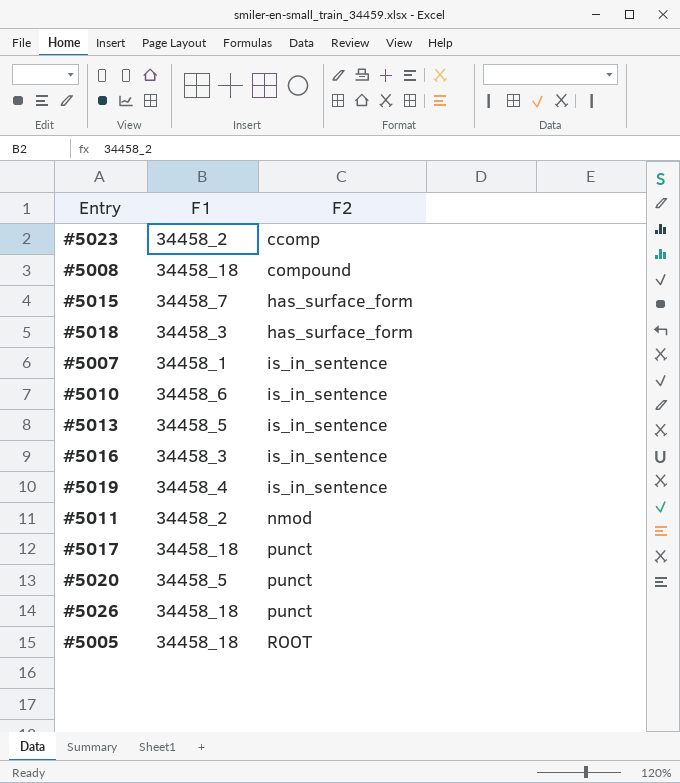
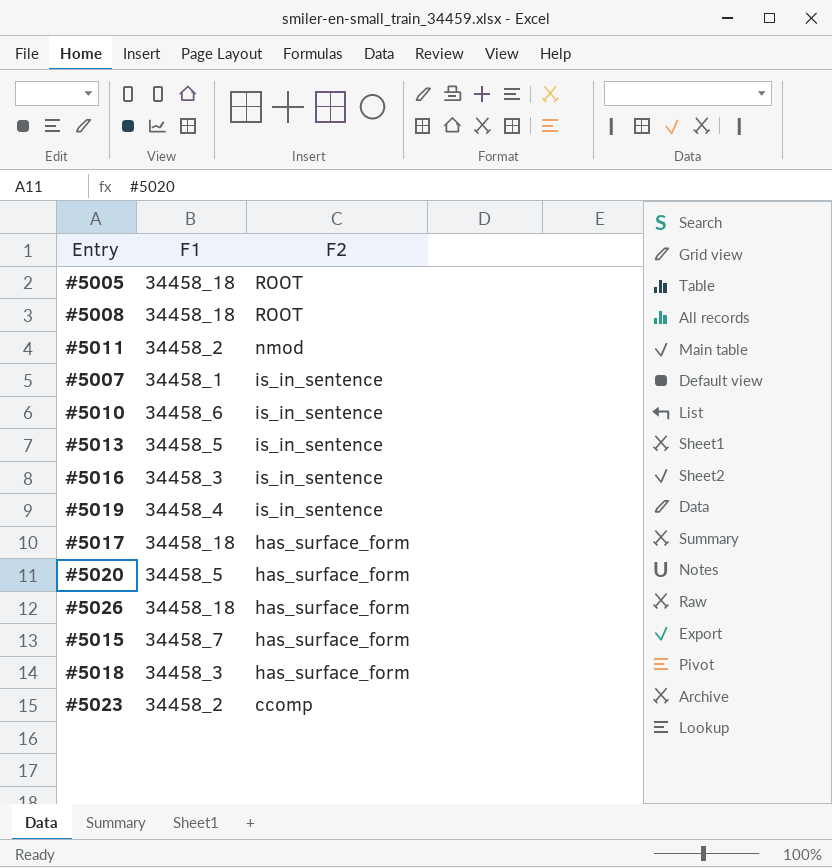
row order: F2 ascending -> F2 descending
#5008 | F2: compound -> ROOT
#5017 | F2: punct -> has_surface_form
#5020 | F2: punct -> has_surface_form
#5026 | F2: punct -> has_surface_form

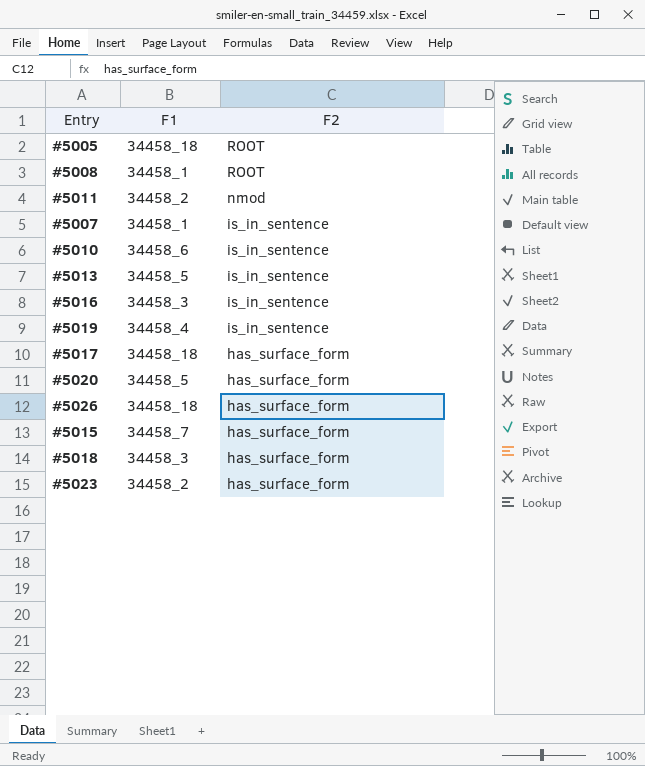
#5008 | F1: 34458_18 -> 34458_1
#5023 | F2: ccomp -> has_surface_form

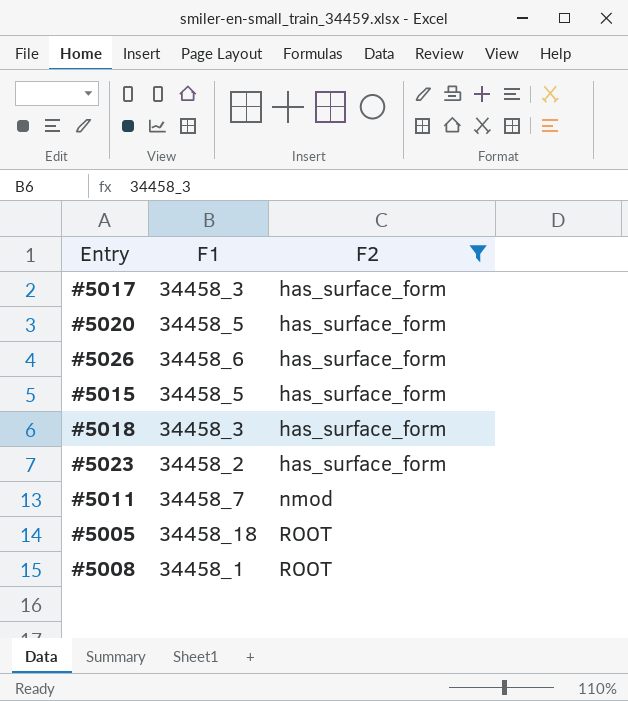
filter: none -> F2 != is_in_sentence
row order: F2 descending -> F2 ascending
#5017 | F1: 34458_18 -> 34458_3
#5026 | F1: 34458_18 -> 34458_6
#5015 | F1: 34458_7 -> 34458_5
#5011 | F1: 34458_2 -> 34458_7

